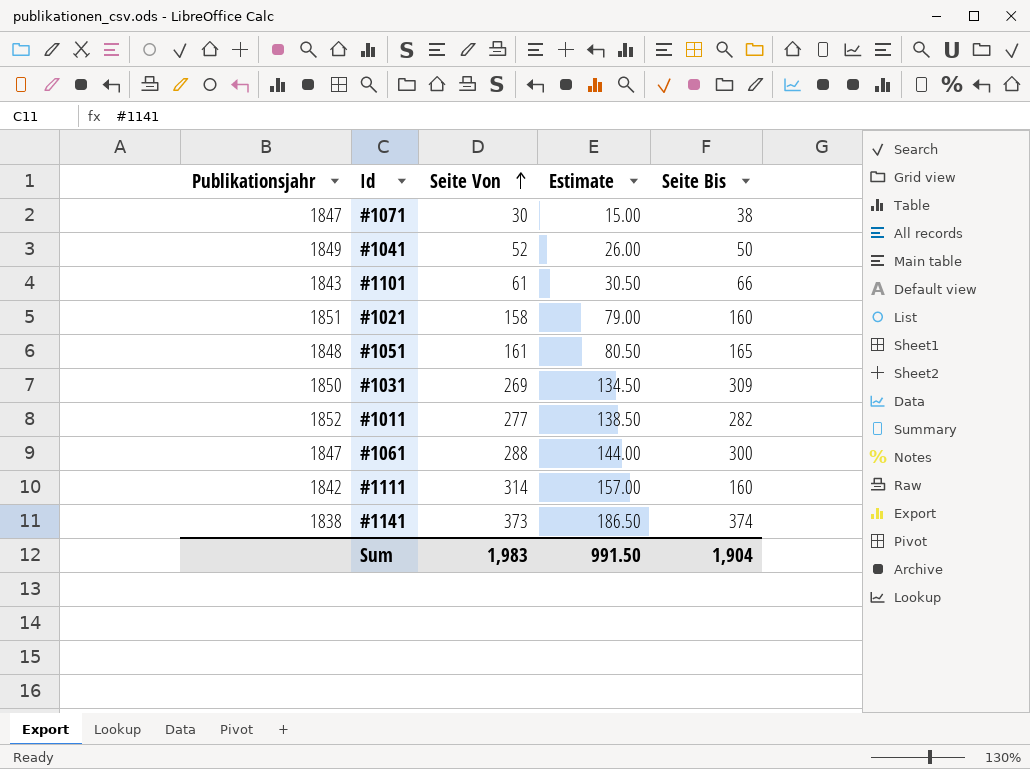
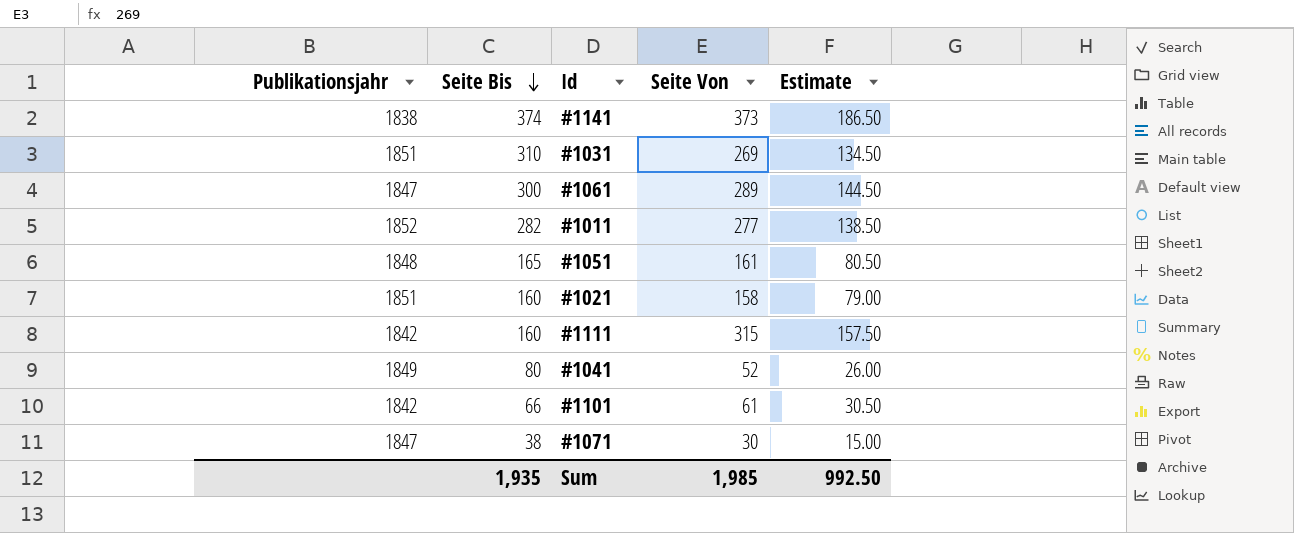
row order: Seite Von ascending -> Seite Bis descending
column Seite Bis | position: 5 -> 2
#1031 | Publikationsjahr: 1850 -> 1851
#1031 | Seite Bis: 309 -> 310
#1061 | Seite Von: 288 -> 289
#1061 | Estimate: 144.00 -> 144.50
#1111 | Seite Von: 314 -> 315
#1111 | Estimate: 157.00 -> 157.50
#1041 | Seite Bis: 50 -> 80
#1101 | Publikationsjahr: 1843 -> 1842
Sum | Seite Bis: 1,904 -> 1,935
Sum | Seite Von: 1,983 -> 1,985
Sum | Estimate: 991.50 -> 992.50

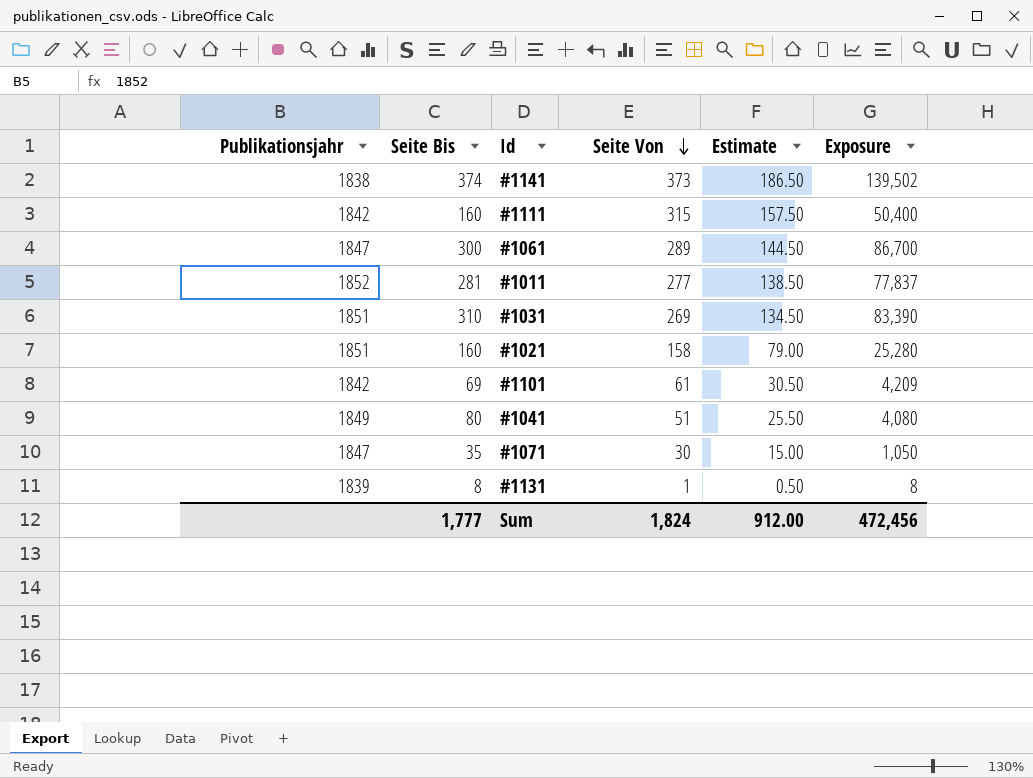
row order: Seite Bis descending -> Seite Von descending
column Exposure | formula: none -> [Seite Bis] * [Seite Von]
row #1051: 1848 | 165 | 161 | 80.50 -> none
#1011 | Seite Bis: 282 -> 281
#1101 | Seite Bis: 66 -> 69
#1041 | Seite Von: 52 -> 51
#1041 | Estimate: 26.00 -> 25.50
#1071 | Seite Bis: 38 -> 35
row #1131: none -> 1839 | 8 | 1 | 0.50 | 8
Sum | Seite Bis: 1,935 -> 1,777
Sum | Seite Von: 1,985 -> 1,824
Sum | Estimate: 992.50 -> 912.00

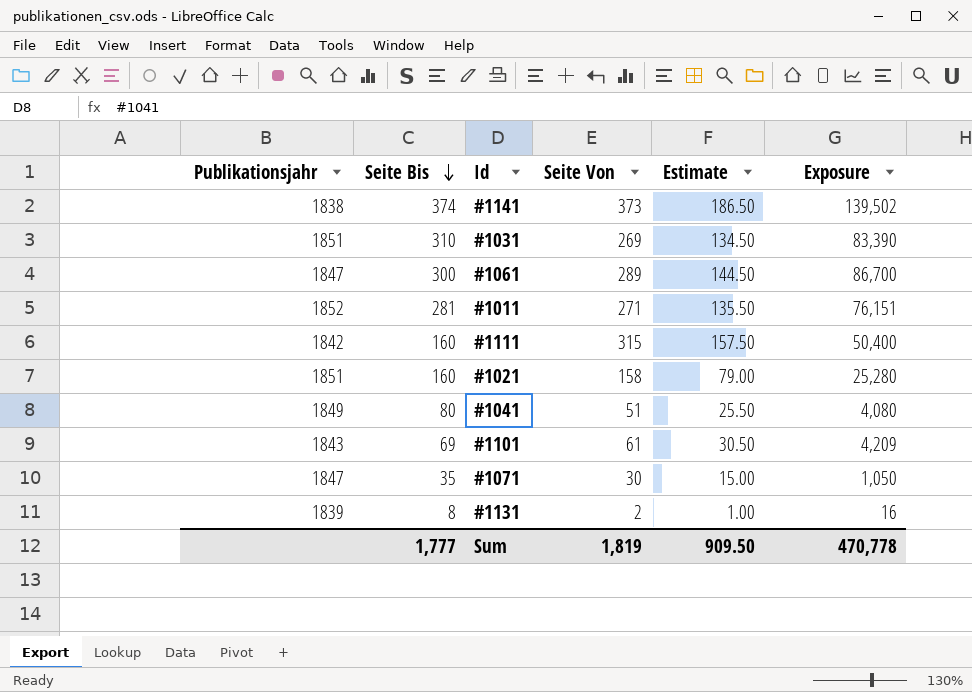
row order: Seite Von descending -> Seite Bis descending
#1011 | Seite Von: 277 -> 271
#1011 | Estimate: 138.50 -> 135.50
#1011 | Exposure: 77,837 -> 76,151
#1101 | Publikationsjahr: 1842 -> 1843
#1131 | Seite Von: 1 -> 2
#1131 | Estimate: 0.50 -> 1.00
#1131 | Exposure: 8 -> 16
Sum | Seite Von: 1,824 -> 1,819
Sum | Estimate: 912.00 -> 909.50
Sum | Exposure: 472,456 -> 470,778

